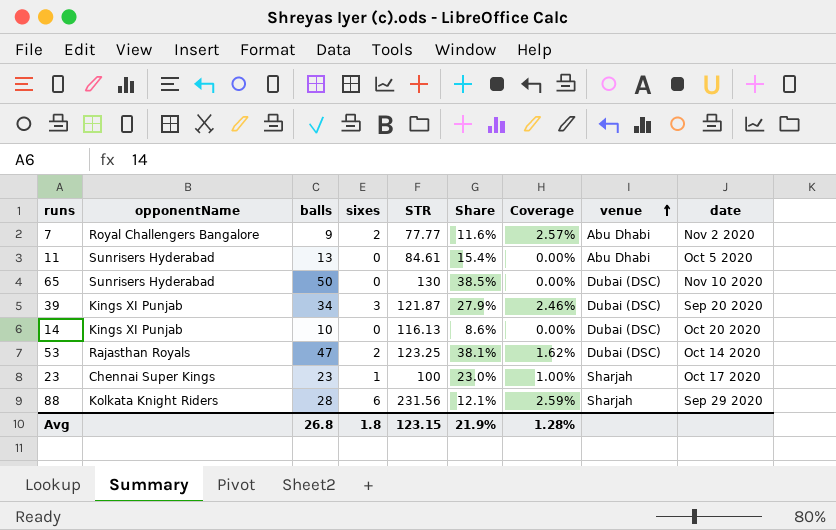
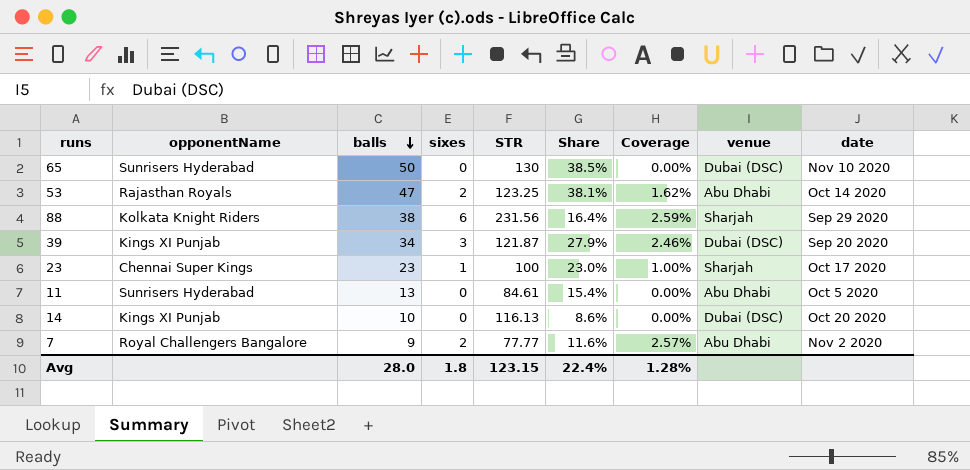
row order: venue ascending -> balls descending
53 | venue: Dubai (DSC) -> Abu Dhabi
88 | balls: 28 -> 38
88 | Share: 12.1% -> 16.4%
Avg | balls: 26.8 -> 28.0
Avg | Share: 21.9% -> 22.4%

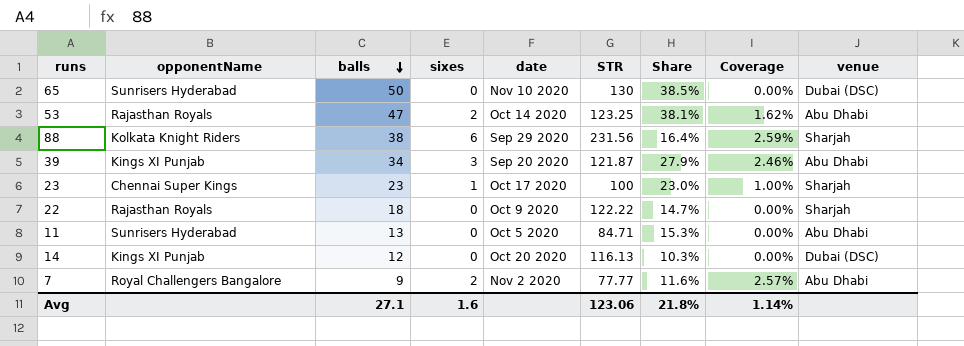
column date | position: 9 -> 5
39 | venue: Dubai (DSC) -> Abu Dhabi
row 22: none -> Rajasthan Royals | 18 | 0 | Oct 9 2020 | 122.22 | 14.7% | 0.00% | Sharjah
11 | STR: 84.61 -> 84.71
11 | Share: 15.4% -> 15.3%
14 | balls: 10 -> 12
14 | Share: 8.6% -> 10.3%
Avg | balls: 28.0 -> 27.1
Avg | sixes: 1.8 -> 1.6
Avg | STR: 123.15 -> 123.06
Avg | Share: 22.4% -> 21.8%
Avg | Coverage: 1.28% -> 1.14%

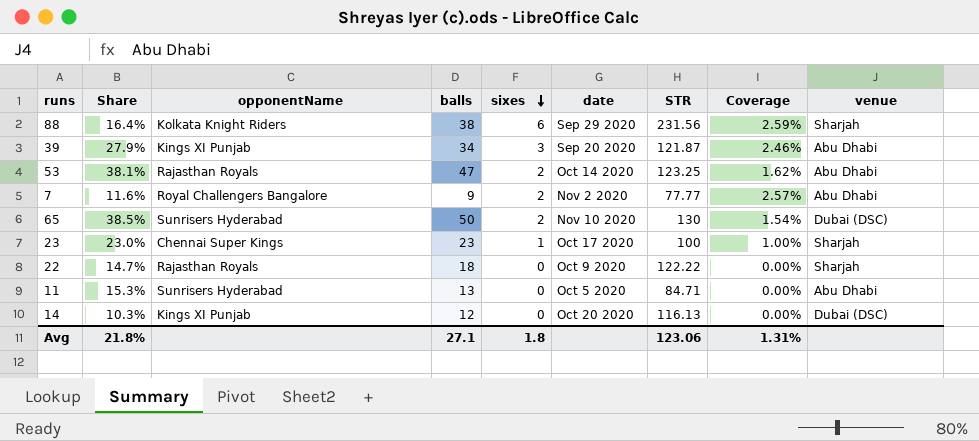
row order: balls descending -> sixes descending
column Share | position: 7 -> 2
65 | sixes: 0 -> 2
65 | Coverage: 0.00% -> 1.54%
Avg | sixes: 1.6 -> 1.8
Avg | Coverage: 1.14% -> 1.31%

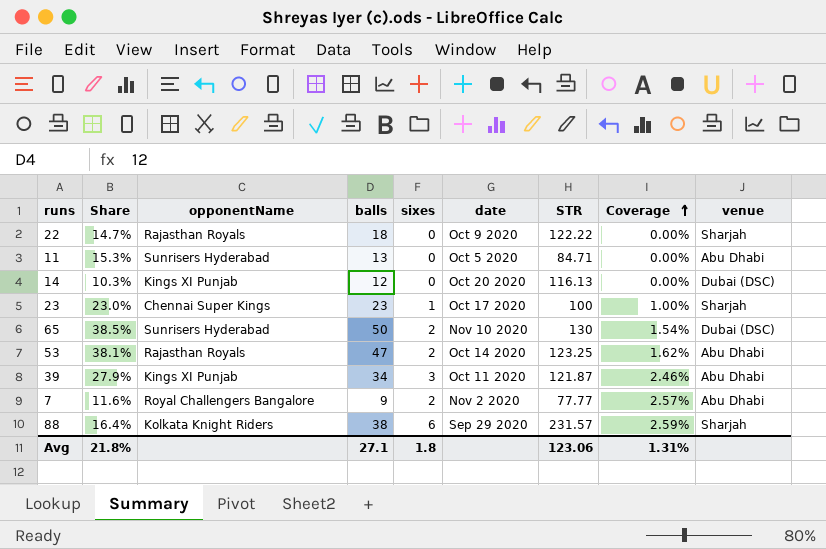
row order: sixes descending -> Coverage ascending
39 | date: Sep 20 2020 -> Oct 11 2020
88 | STR: 231.56 -> 231.57

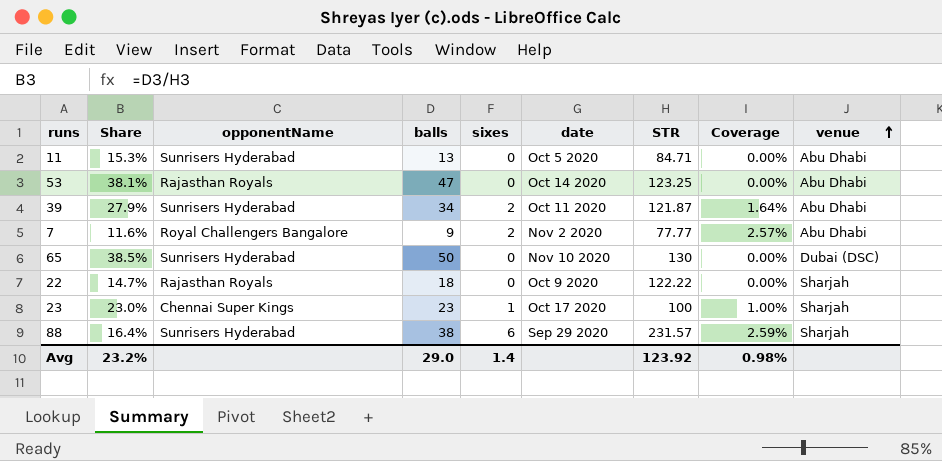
row order: Coverage ascending -> venue ascending
row 14: 10.3% | Kings XI Punjab | 12 | 0 | Oct 20 2020 | 116.13 | 0.00% | Dubai (DSC) -> none
53 | sixes: 2 -> 0
53 | Coverage: 1.62% -> 0.00%
39 | opponentName: Kings XI Punjab -> Sunrisers Hyderabad
39 | sixes: 3 -> 2
39 | Coverage: 2.46% -> 1.64%
65 | sixes: 2 -> 0
65 | Coverage: 1.54% -> 0.00%
88 | opponentName: Kolkata Knight Riders -> Sunrisers Hyderabad
Avg | Share: 21.8% -> 23.2%
Avg | balls: 27.1 -> 29.0
Avg | sixes: 1.8 -> 1.4
Avg | STR: 123.06 -> 123.92
Avg | Coverage: 1.31% -> 0.98%

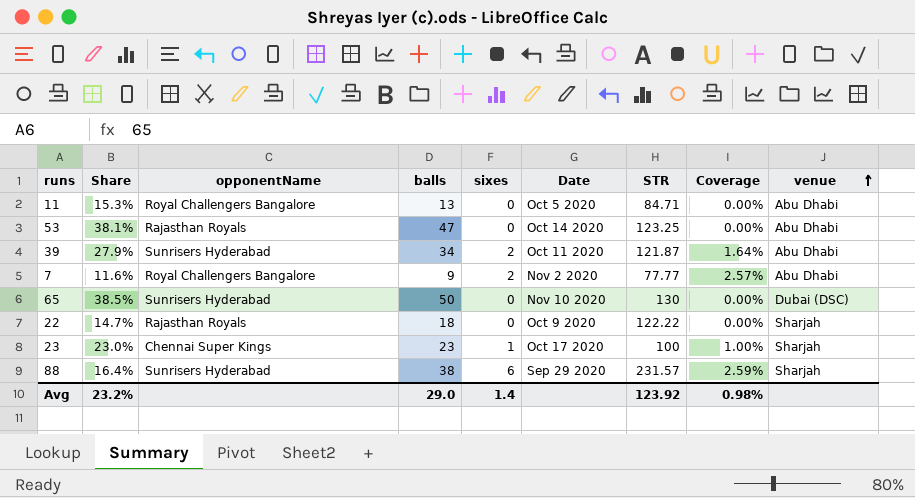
column name: date -> Date
11 | opponentName: Sunrisers Hyderabad -> Royal Challengers Bangalore

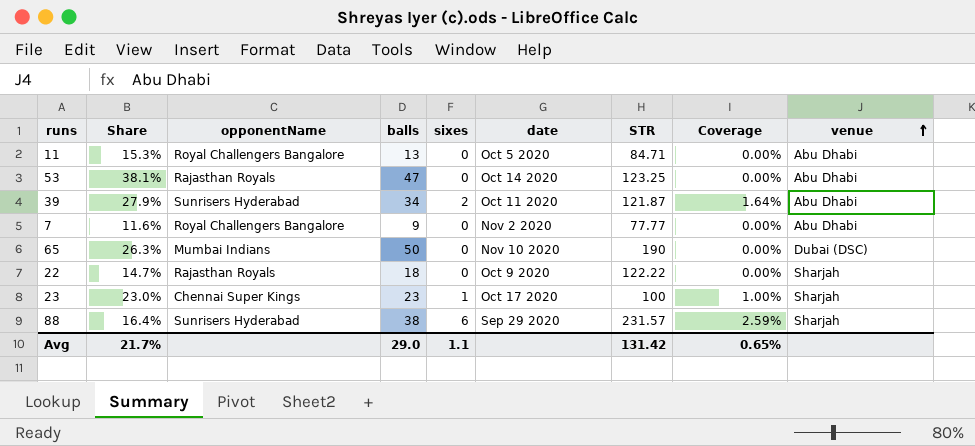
column name: Date -> date
7 | sixes: 2 -> 0
7 | Coverage: 2.57% -> 0.00%
65 | Share: 38.5% -> 26.3%
65 | opponentName: Sunrisers Hyderabad -> Mumbai Indians
65 | STR: 130 -> 190
Avg | Share: 23.2% -> 21.7%
Avg | sixes: 1.4 -> 1.1
Avg | STR: 123.92 -> 131.42
Avg | Coverage: 0.98% -> 0.65%

